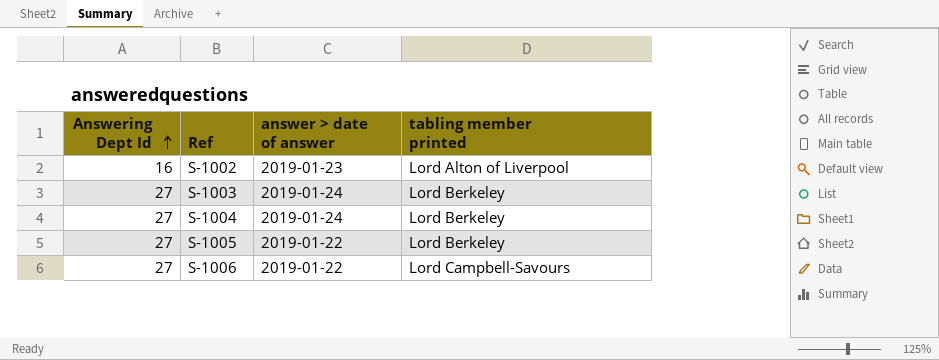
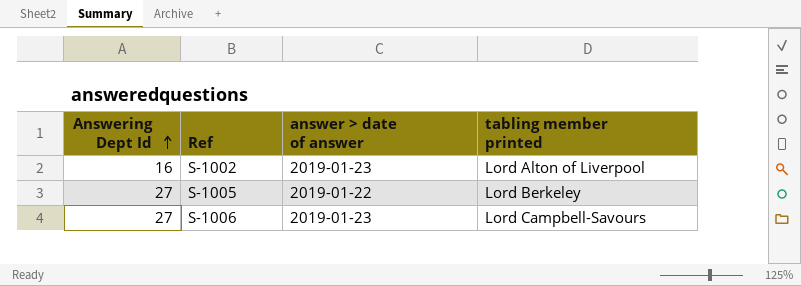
row S-1003: 27 | 2019-01-24 | Lord Berkeley -> none
row S-1004: 27 | 2019-01-24 | Lord Berkeley -> none
S-1006 | answer > date of answer: 2019-01-22 -> 2019-01-23

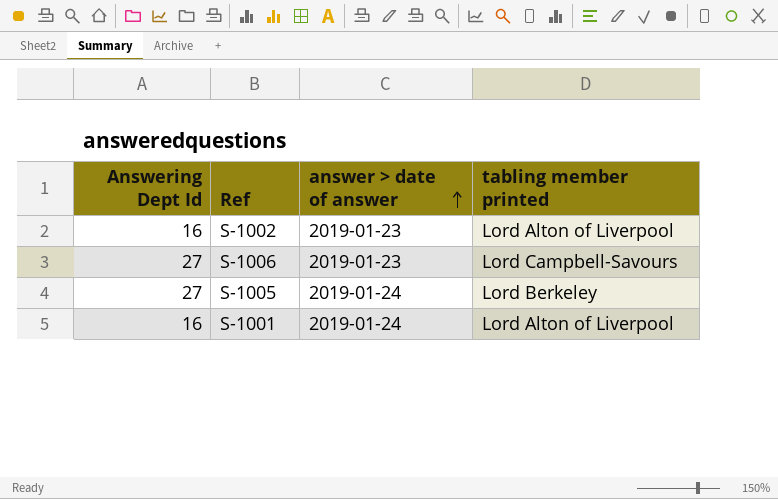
row order: Answering Dept Id ascending -> answer > date of answer ascending
S-1005 | answer > date of answer: 2019-01-22 -> 2019-01-24
row S-1001: none -> 16 | 2019-01-24 | Lord Alton of Liverpool

